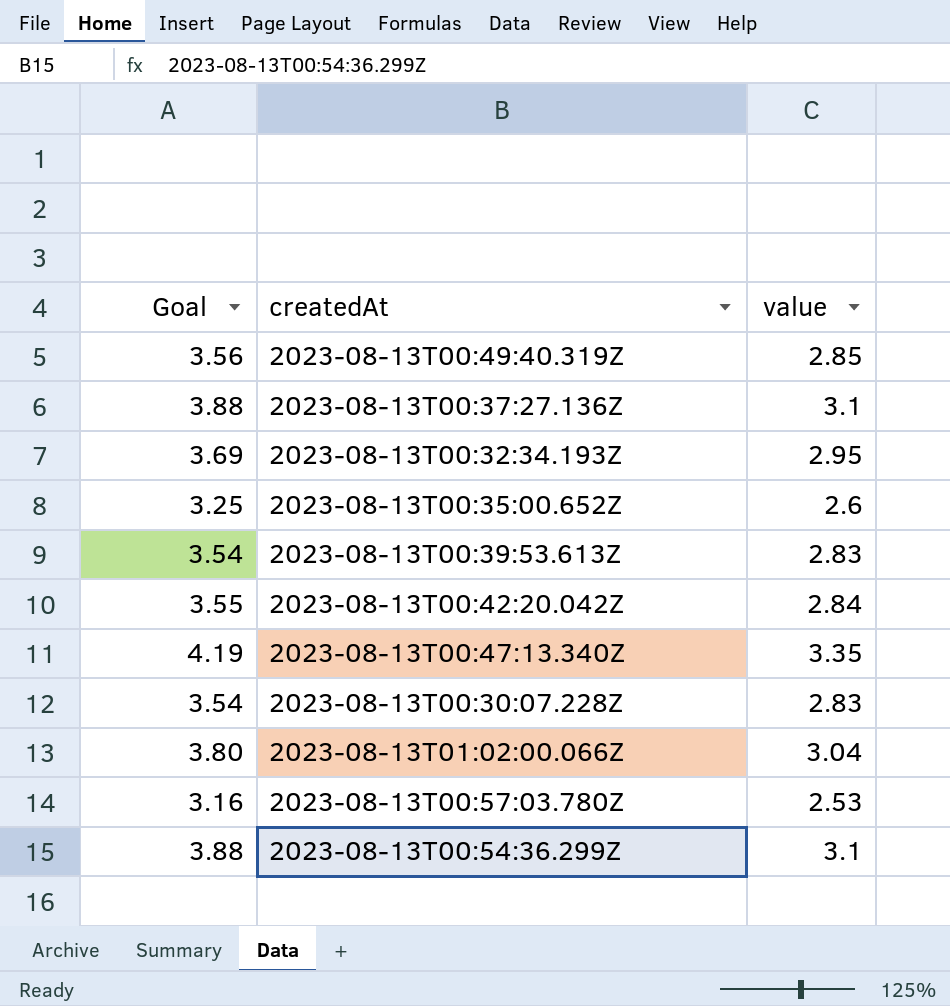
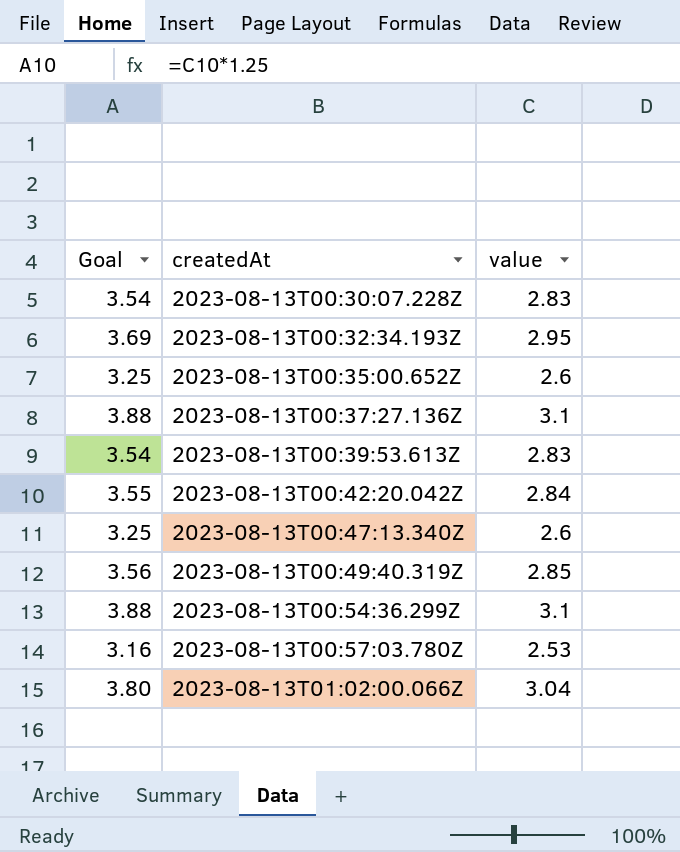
row order: none -> createdAt ascending
2023-08-13T00:47:13.340Z | Goal: 4.19 -> 3.25
2023-08-13T00:47:13.340Z | value: 3.35 -> 2.6

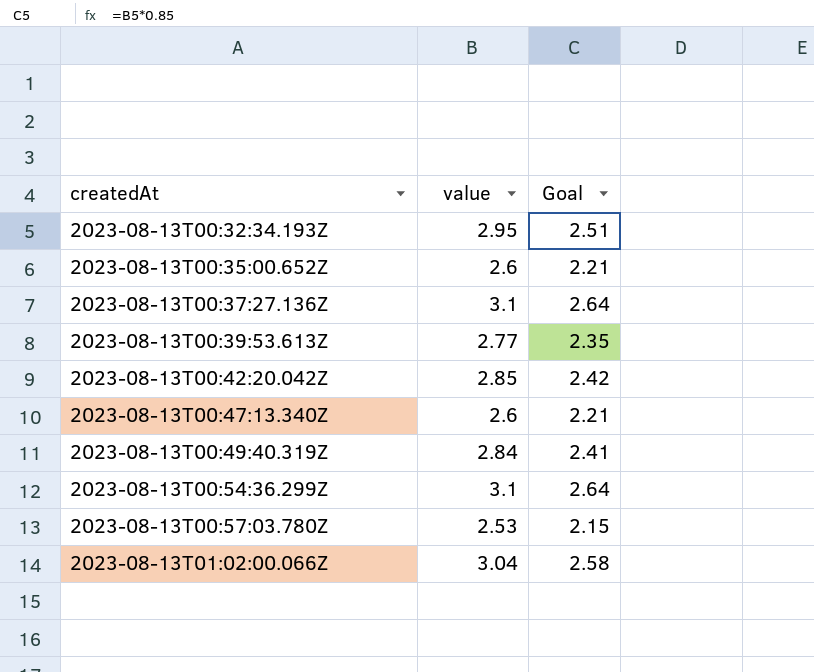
column Goal | formula: [value] * 1.25 -> [value] * 0.85
column Goal | position: 1 -> 3
row 2023-08-13T00:30:07.228Z: 3.54 | 2.83 -> none
2023-08-13T00:39:53.613Z | value: 2.83 -> 2.77
2023-08-13T00:42:20.042Z | value: 2.84 -> 2.85
2023-08-13T00:49:40.319Z | value: 2.85 -> 2.84

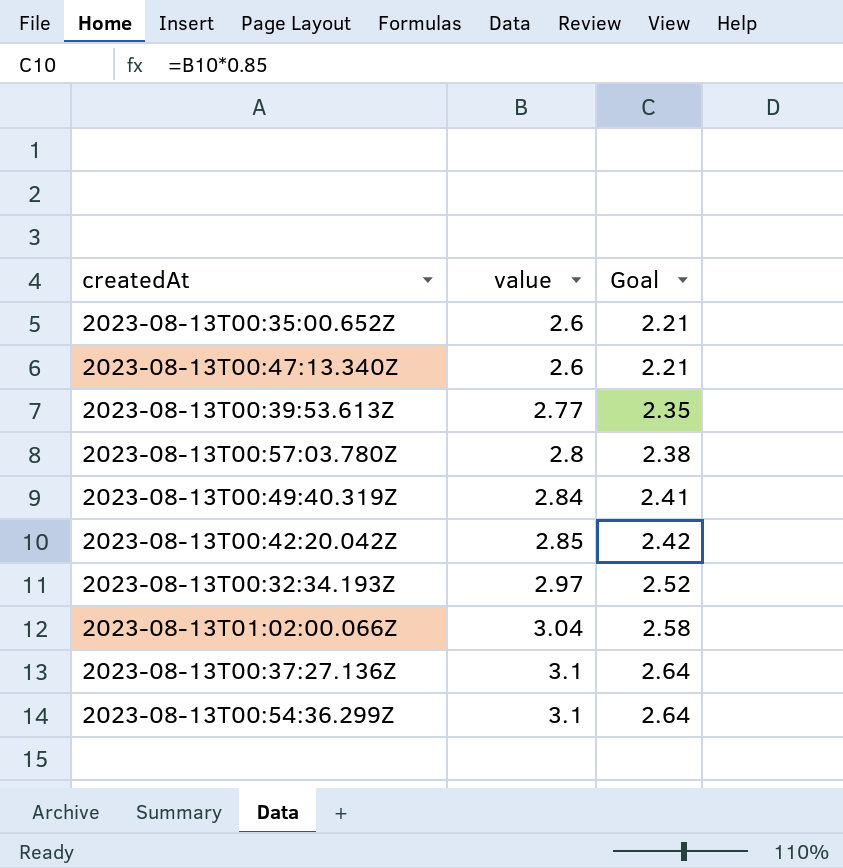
row order: createdAt ascending -> value ascending
2023-08-13T00:57:03.780Z | value: 2.53 -> 2.8
2023-08-13T00:57:03.780Z | Goal: 2.15 -> 2.38
2023-08-13T00:32:34.193Z | value: 2.95 -> 2.97
2023-08-13T00:32:34.193Z | Goal: 2.51 -> 2.52

